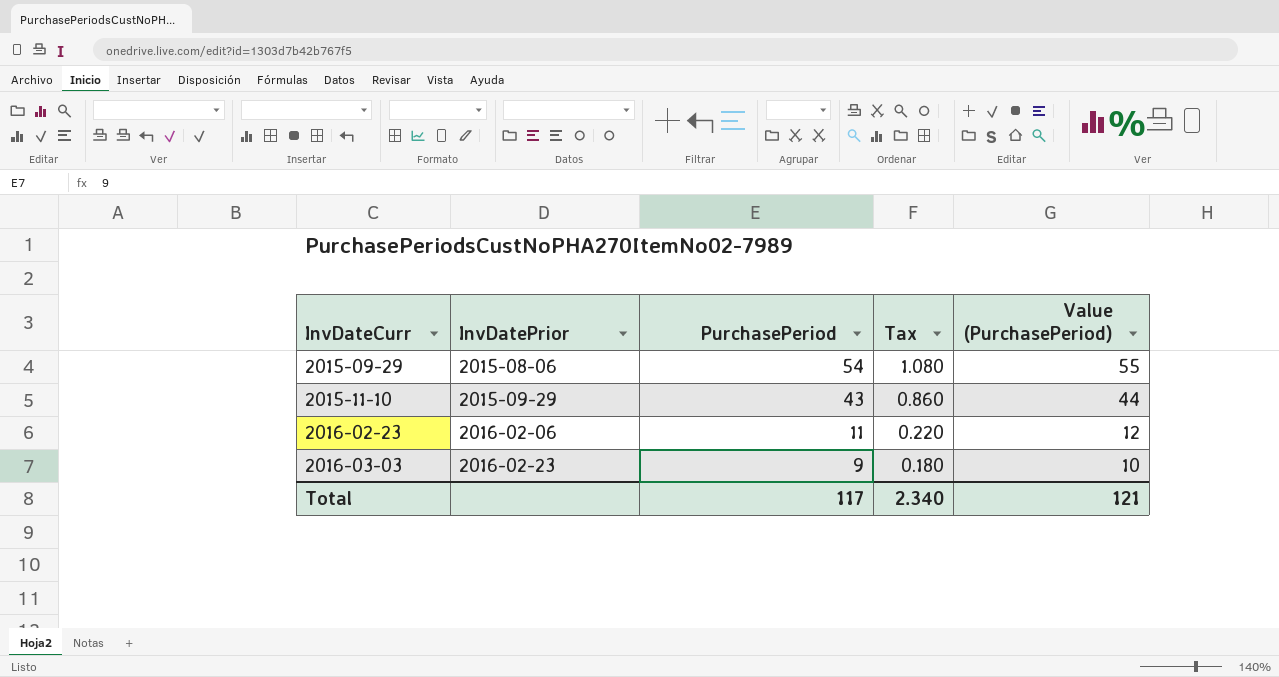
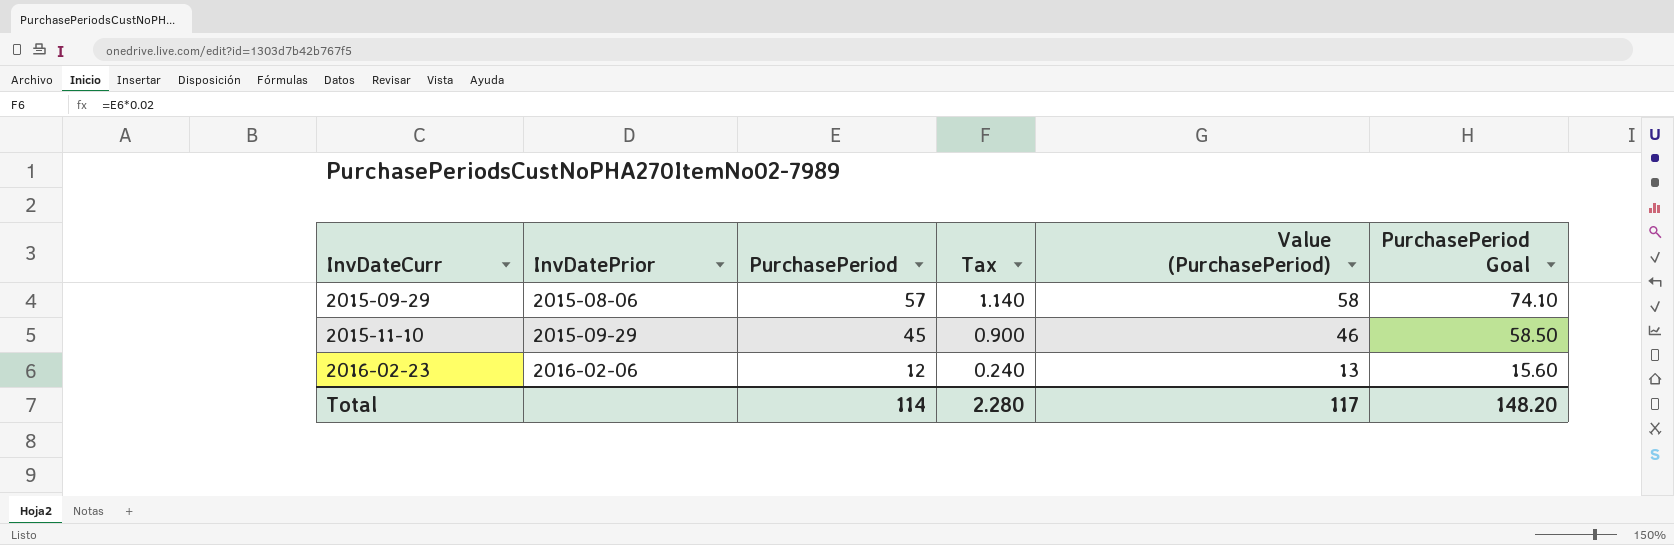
column PurchasePeriod Goal | formula: none -> [PurchasePeriod] * 1.3
row 2016-03-03: 2016-02-23 | 9 | 0.180 | 10 -> none
2015-09-29 | PurchasePeriod: 54 -> 57
2015-09-29 | Tax: 1.080 -> 1.140
2015-09-29 | Value (PurchasePeriod): 55 -> 58
2015-11-10 | PurchasePeriod: 43 -> 45
2015-11-10 | Tax: 0.860 -> 0.900
2015-11-10 | Value (PurchasePeriod): 44 -> 46
2016-02-23 | PurchasePeriod: 11 -> 12
2016-02-23 | Tax: 0.220 -> 0.240
2016-02-23 | Value (PurchasePeriod): 12 -> 13
Total | PurchasePeriod: 117 -> 114
Total | Tax: 2.340 -> 2.280
Total | Value (PurchasePeriod): 121 -> 117

